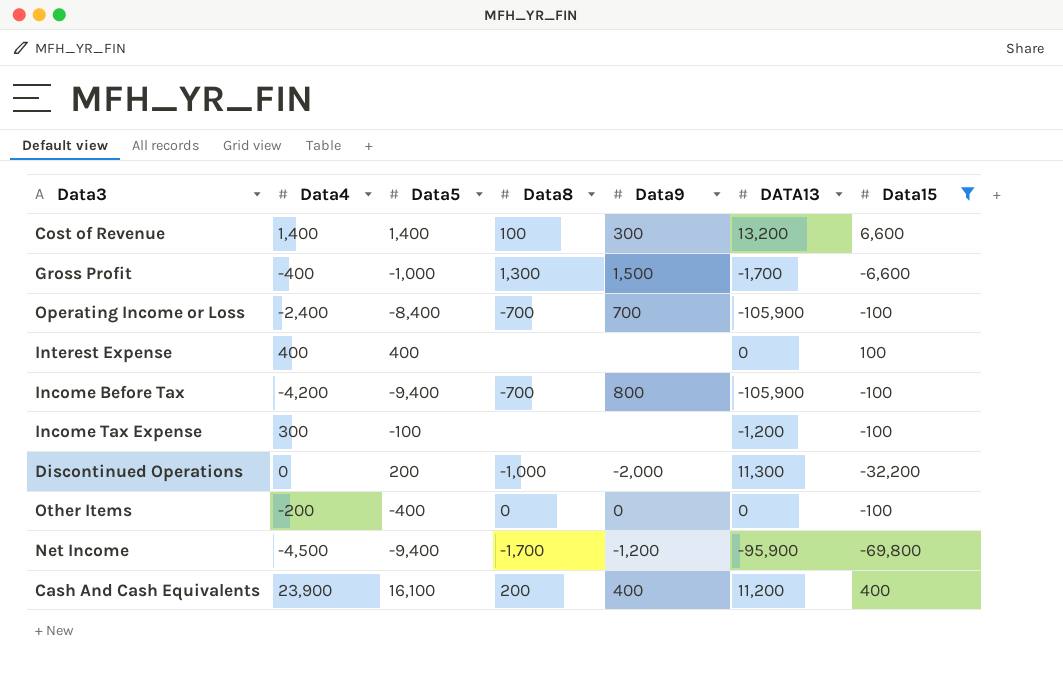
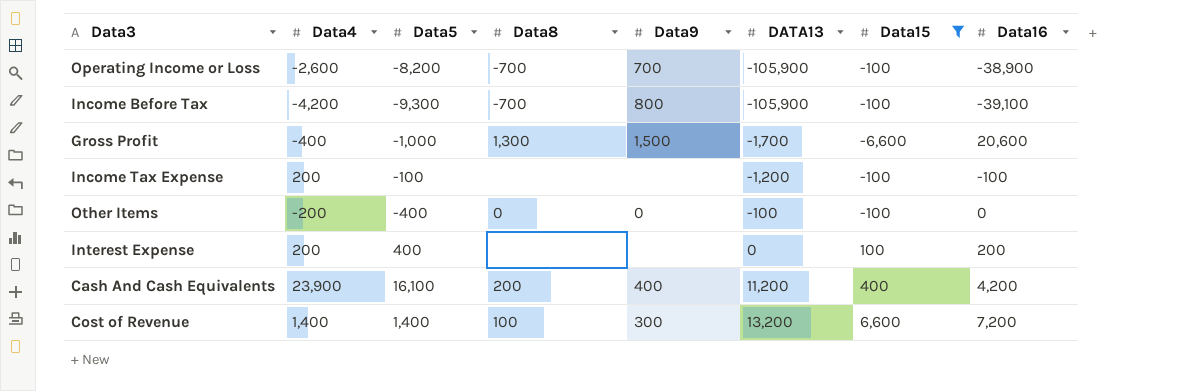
row order: none -> DATA13 ascending
column Data16 | position: none -> 8
row Discontinued Operations: 0 | 200 | -1,000 | -2,000 | 11,300 | -32,200 -> none
row Net Income: -4,500 | -9,400 | -1,700 | -1,200 | -95,900 | -69,800 -> none
Operating Income or Loss | Data4: -2,400 -> -2,600
Operating Income or Loss | Data5: -8,400 -> -8,200
Income Before Tax | Data5: -9,400 -> -9,300
Income Tax Expense | Data4: 300 -> 200
Other Items | DATA13: 0 -> -100
Interest Expense | Data4: 400 -> 200

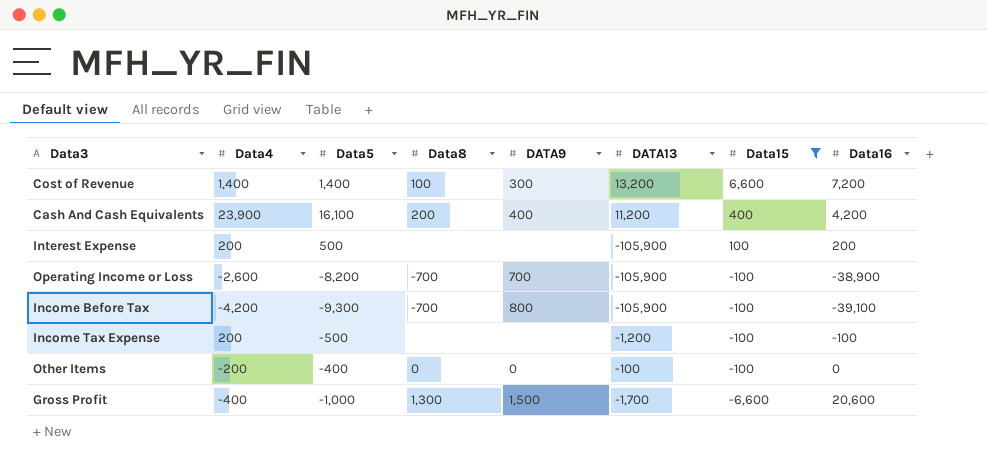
row order: DATA13 ascending -> Data15 descending
column name: Data9 -> DATA9
Interest Expense | Data5: 400 -> 500
Interest Expense | DATA13: 0 -> -105,900
Income Tax Expense | Data5: -100 -> -500

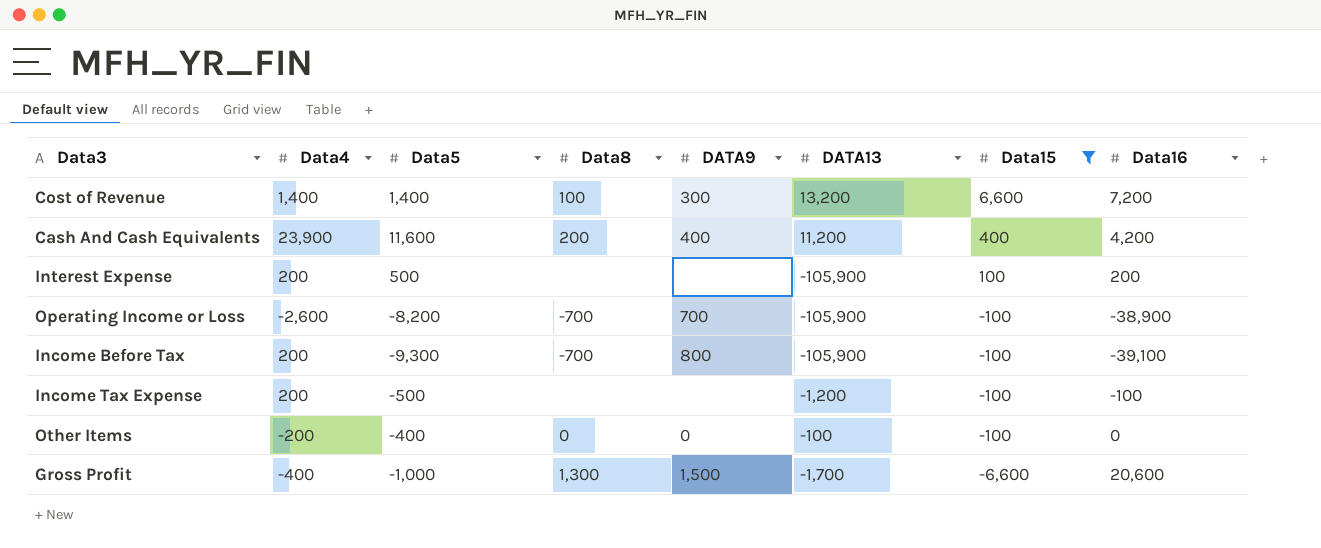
Cash And Cash Equivalents | Data5: 16,100 -> 11,600
Income Before Tax | Data4: -4,200 -> 200

